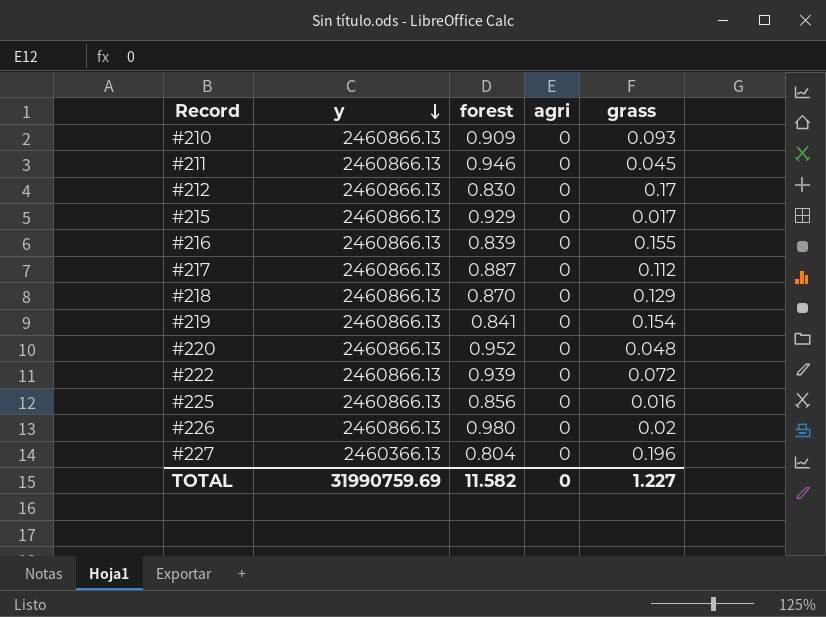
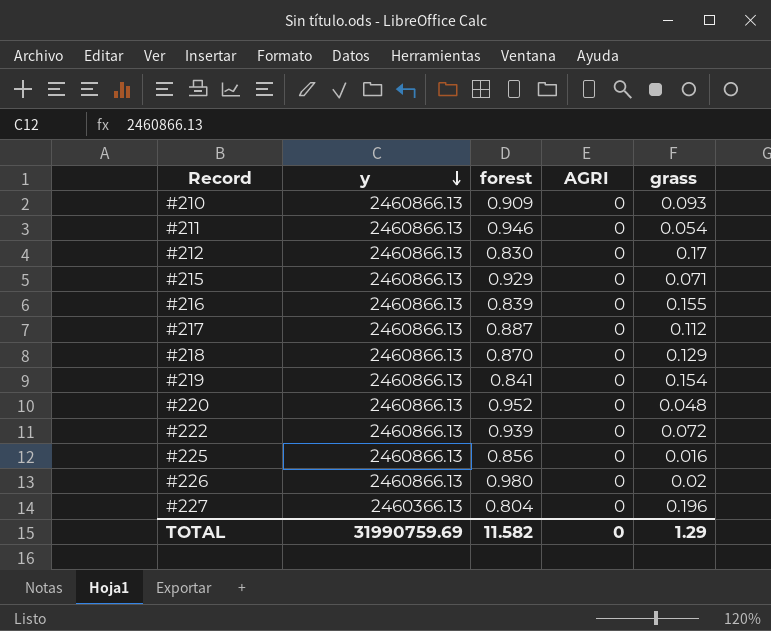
column name: agri -> AGRI
#211 | grass: 0.045 -> 0.054
#215 | grass: 0.017 -> 0.071
TOTAL | grass: 1.227 -> 1.29

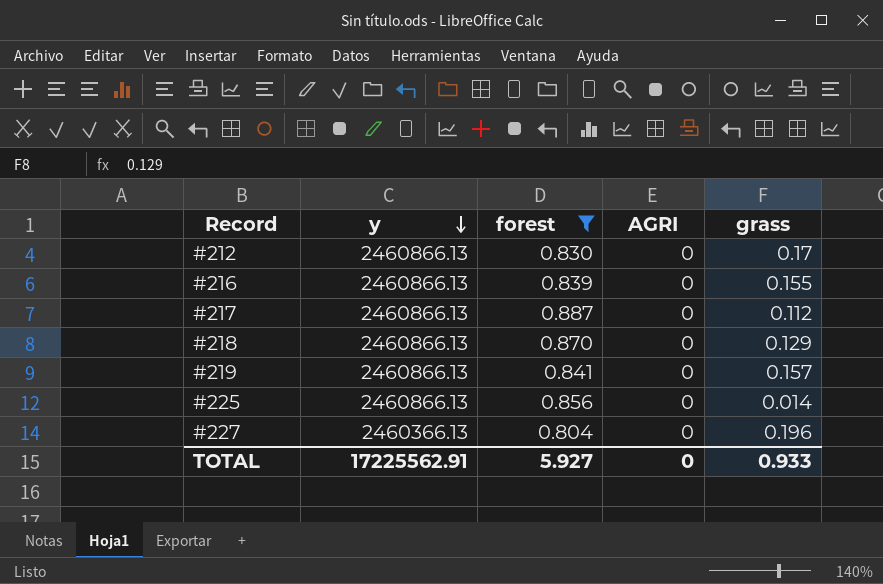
filter: none -> forest <= 0.887
#219 | grass: 0.154 -> 0.157
#225 | grass: 0.016 -> 0.014
TOTAL | y: 31990759.69 -> 17225562.91
TOTAL | forest: 11.582 -> 5.927
TOTAL | grass: 1.29 -> 0.933

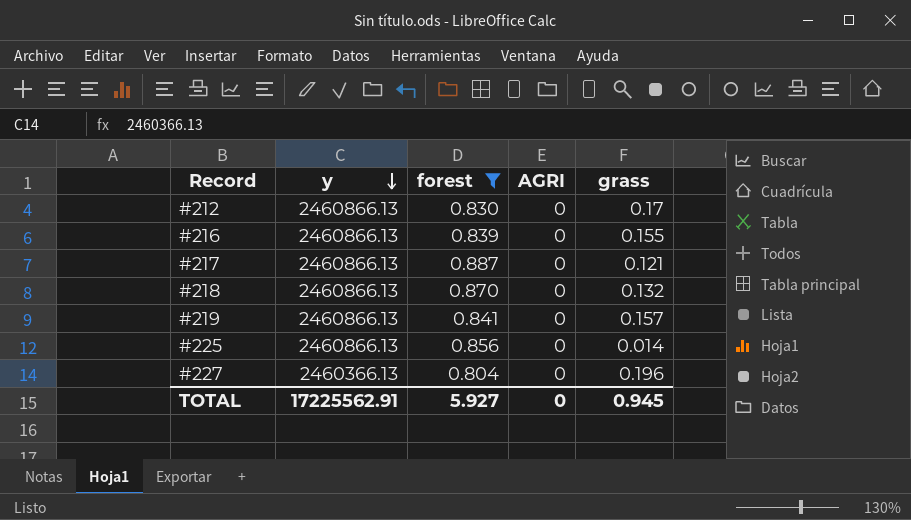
#217 | grass: 0.112 -> 0.121
#218 | grass: 0.129 -> 0.132
TOTAL | grass: 0.933 -> 0.945

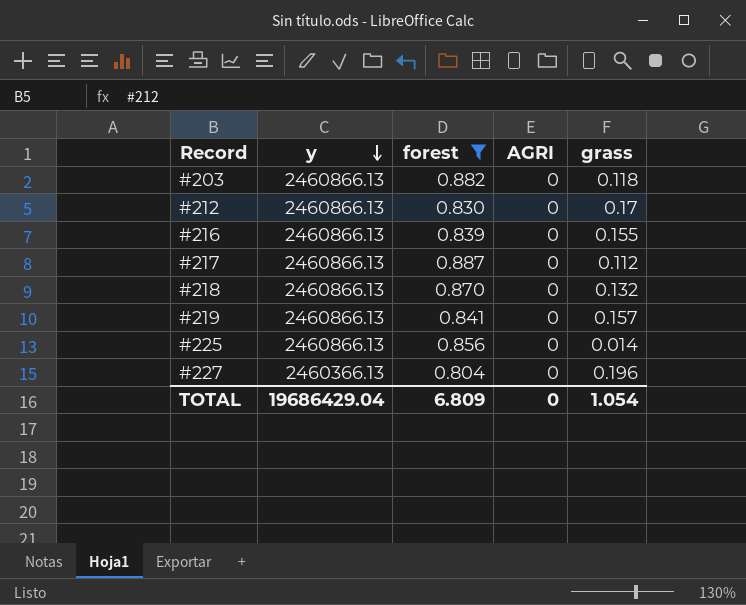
row #203: none -> 2460866.13 | 0.882 | 0 | 0.118
#217 | grass: 0.121 -> 0.112
TOTAL | y: 17225562.91 -> 19686429.04
TOTAL | forest: 5.927 -> 6.809
TOTAL | grass: 0.945 -> 1.054

